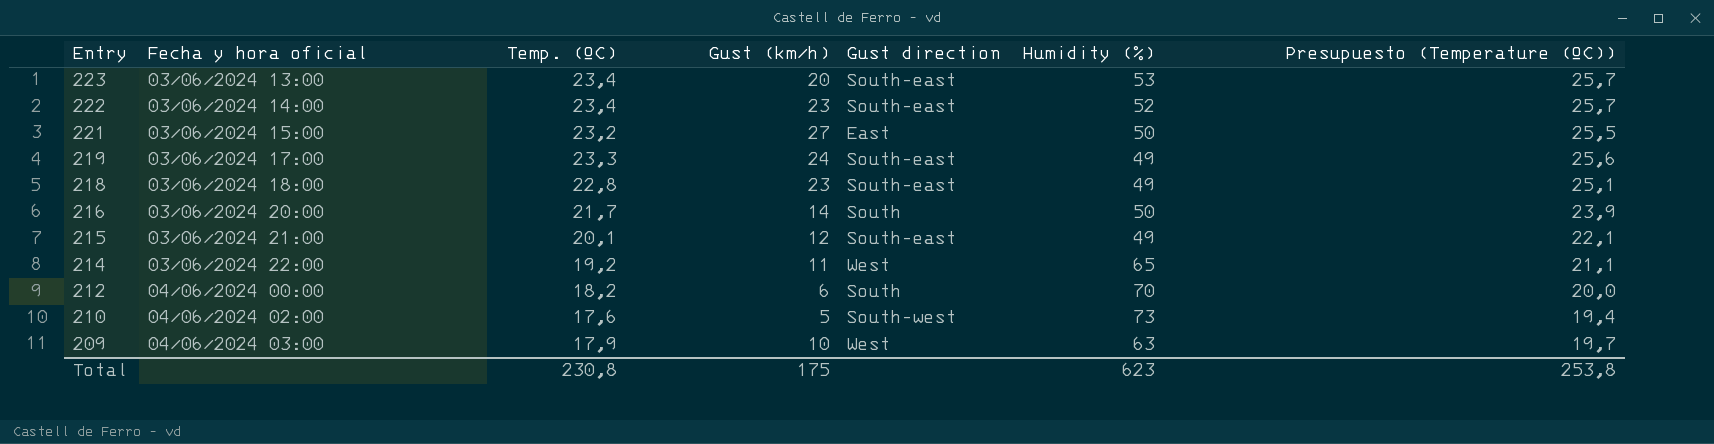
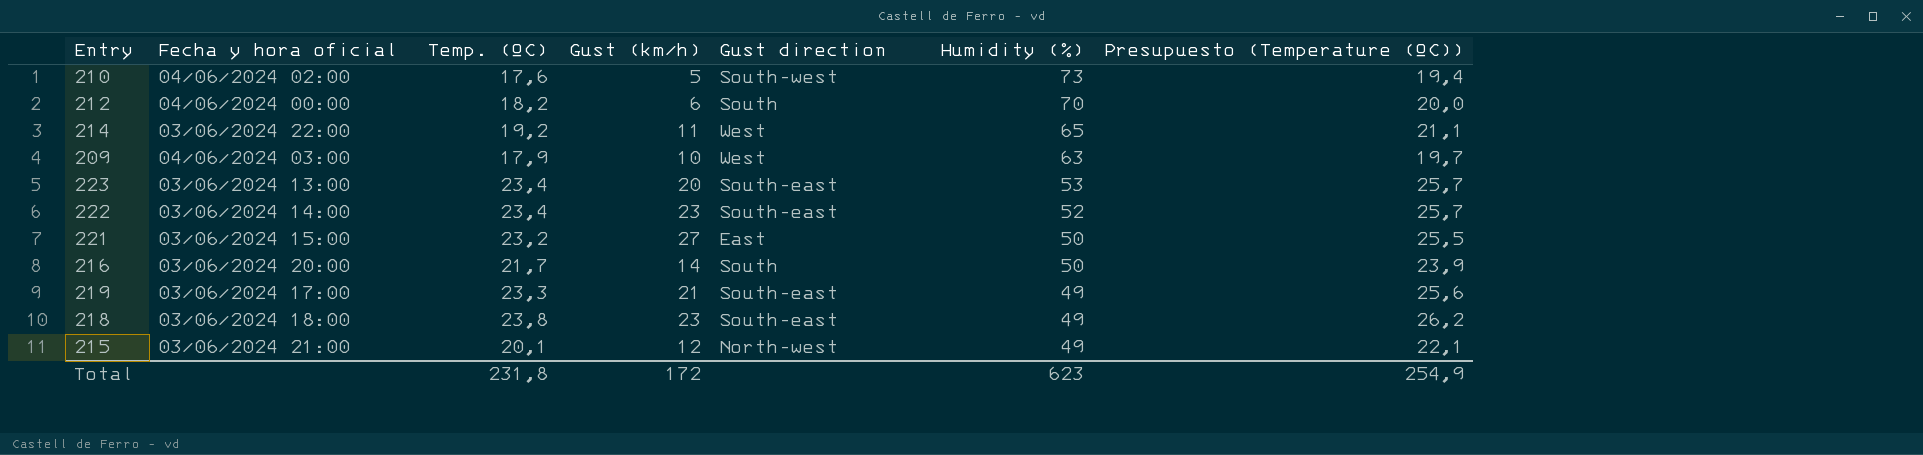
row order: Entry descending -> Humidity (%) descending
219 | Gust (km/h): 24 -> 21
218 | Temp. (ºC): 22,8 -> 23,8
218 | Presupuesto (Temperature (ºC)): 25,1 -> 26,2
215 | Gust direction: South-east -> North-west
Total | Temp. (ºC): 230,8 -> 231,8
Total | Gust (km/h): 175 -> 172
Total | Presupuesto (Temperature (ºC)): 253,8 -> 254,9

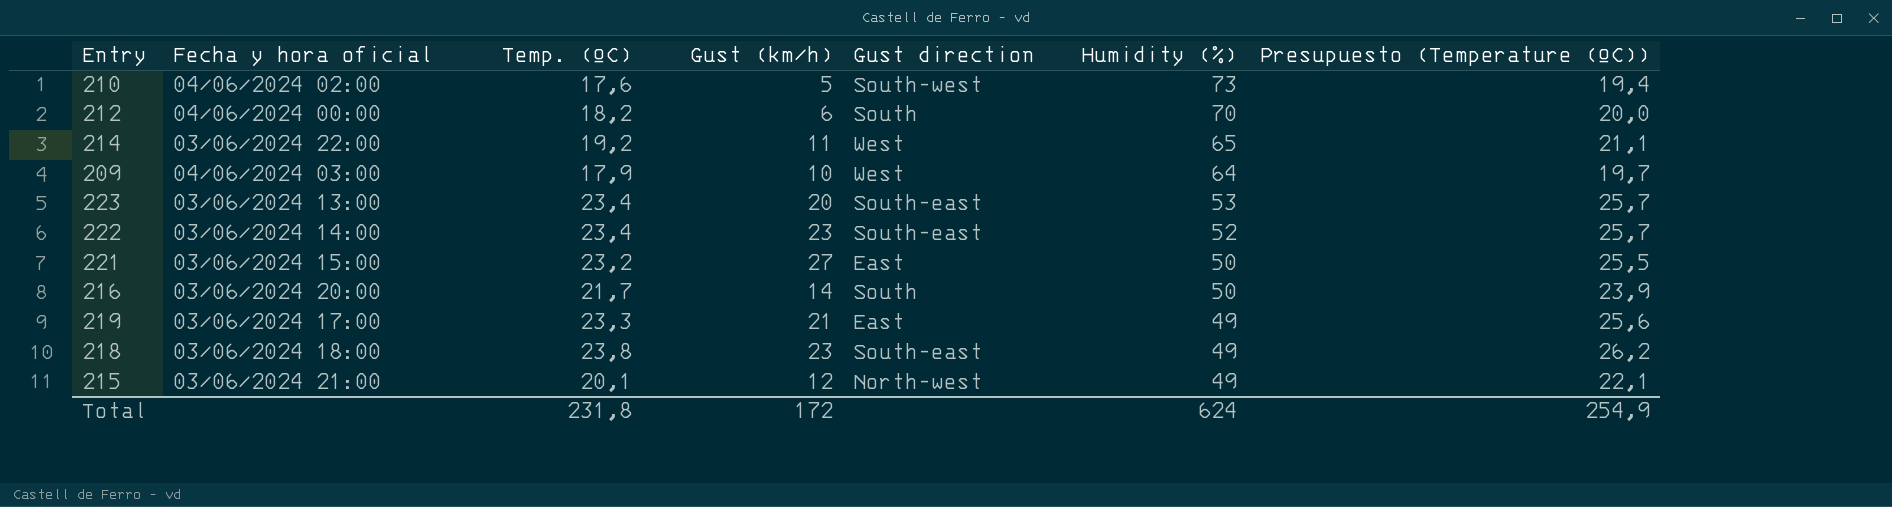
209 | Humidity (%): 63 -> 64
219 | Gust direction: South-east -> East
Total | Humidity (%): 623 -> 624

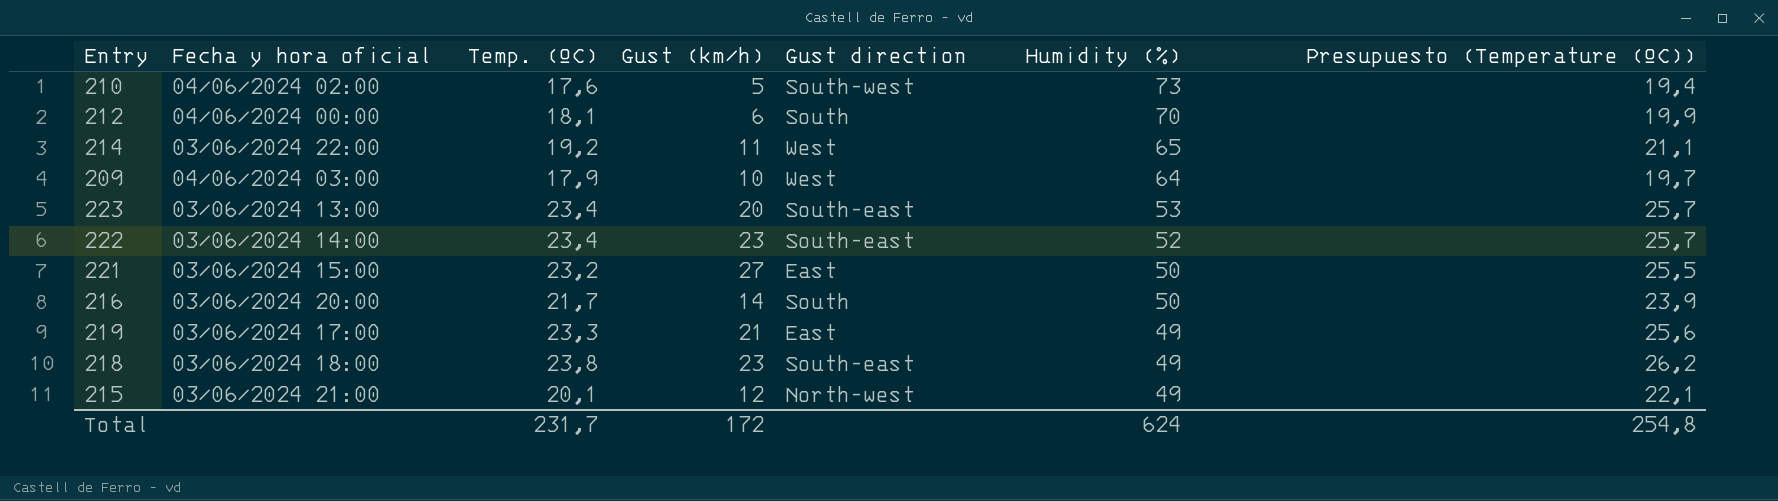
212 | Temp. (ºC): 18,2 -> 18,1
212 | Presupuesto (Temperature (ºC)): 20,0 -> 19,9
Total | Temp. (ºC): 231,8 -> 231,7
Total | Presupuesto (Temperature (ºC)): 254,9 -> 254,8

